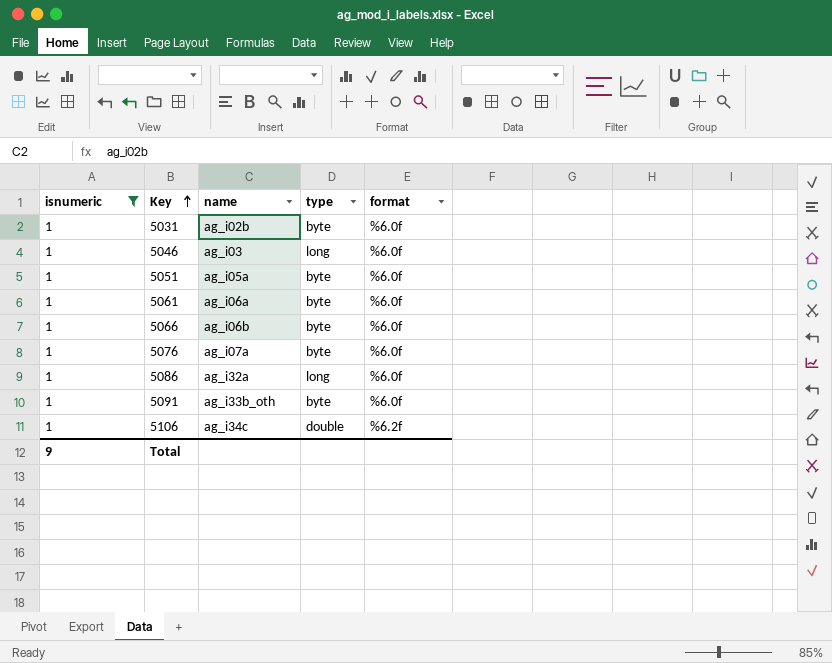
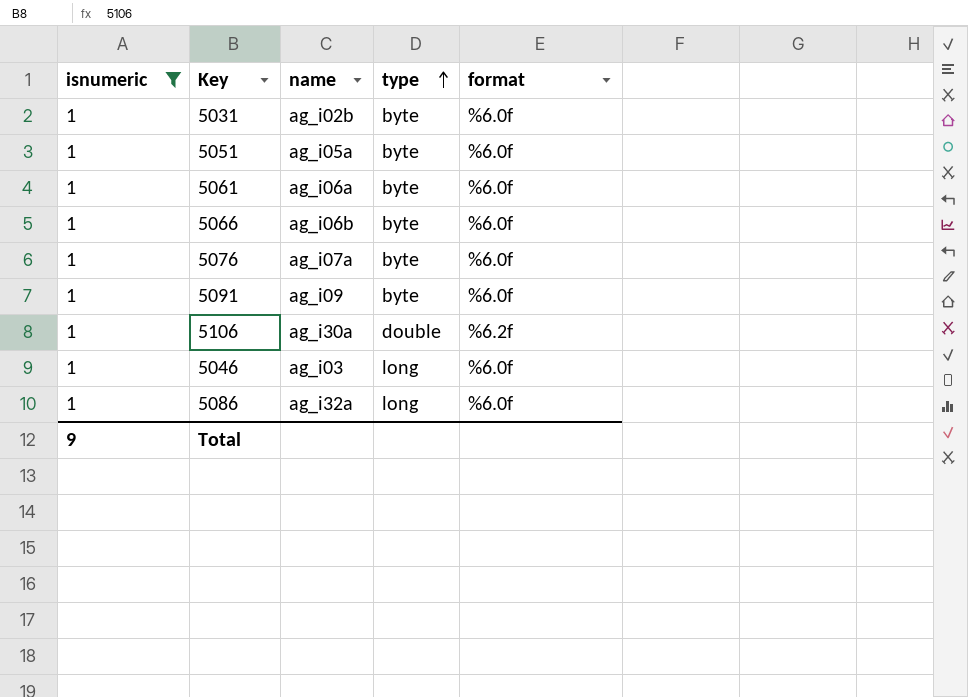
row order: Key ascending -> type ascending
5091 | name: ag_i33b_oth -> ag_i09
5106 | name: ag_i34c -> ag_i30a

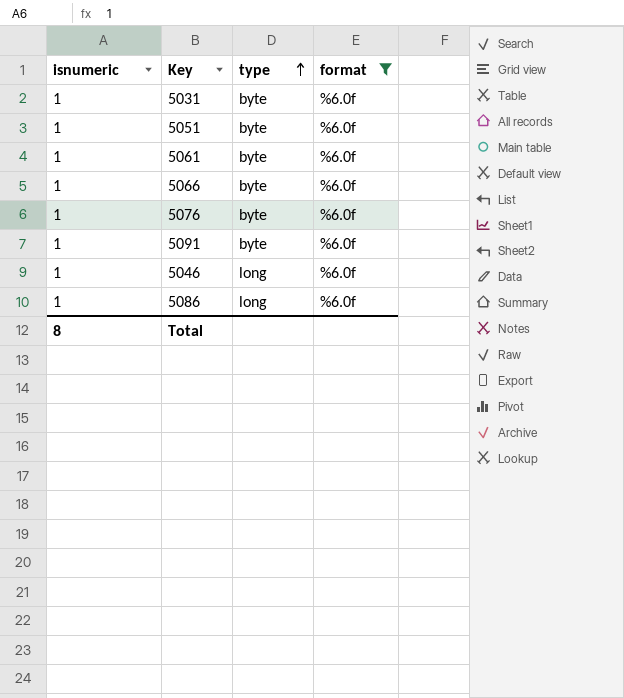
filter: isnumeric = 1 -> format = %6.0f
column name | position: 3 -> none
Total | isnumeric: 9 -> 8

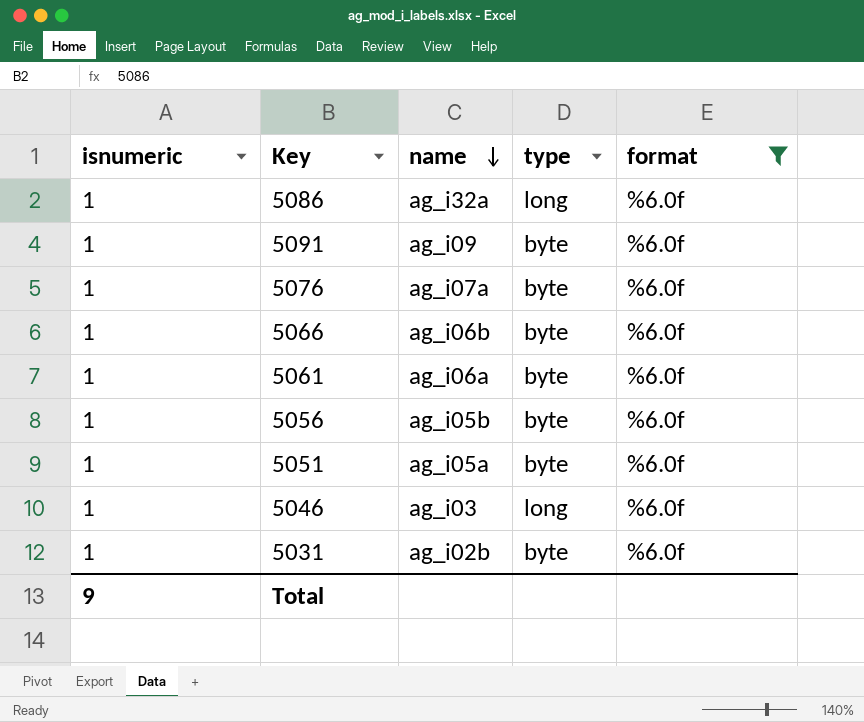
row order: type ascending -> name descending
column name | position: none -> 3
row 5056: none -> 1 | ag_i05b | byte | %6.0f
Total | isnumeric: 8 -> 9

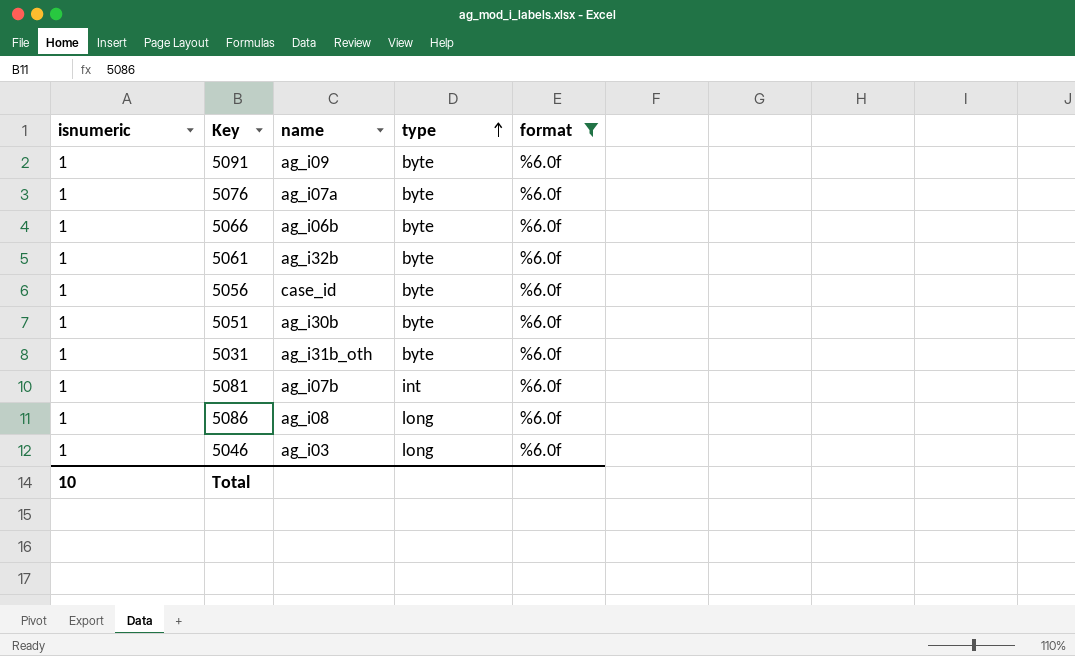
row order: name descending -> type ascending
5061 | name: ag_i06a -> ag_i32b
5056 | name: ag_i05b -> case_id
5051 | name: ag_i05a -> ag_i30b
5031 | name: ag_i02b -> ag_i31b_oth
row 5081: none -> 1 | ag_i07b | int | %6.0f
5086 | name: ag_i32a -> ag_i08
Total | isnumeric: 9 -> 10

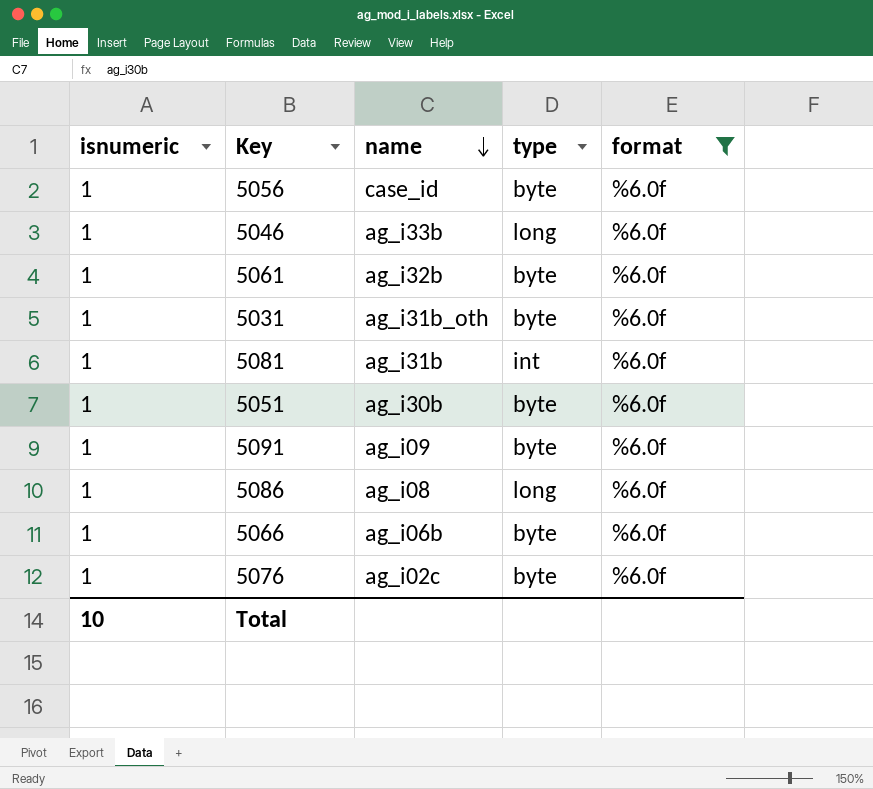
row order: type ascending -> name descending
5046 | name: ag_i03 -> ag_i33b
5081 | name: ag_i07b -> ag_i31b
5076 | name: ag_i07a -> ag_i02c

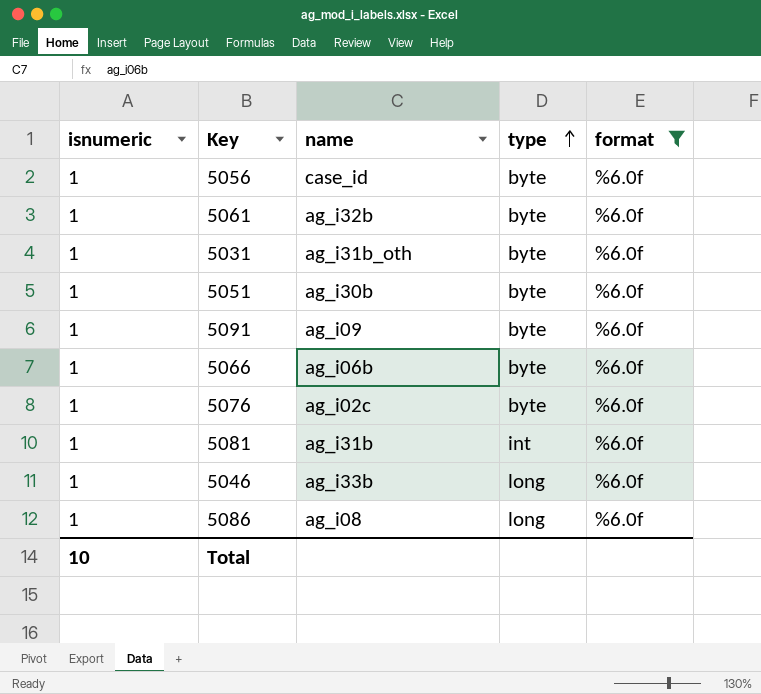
row order: name descending -> type ascending

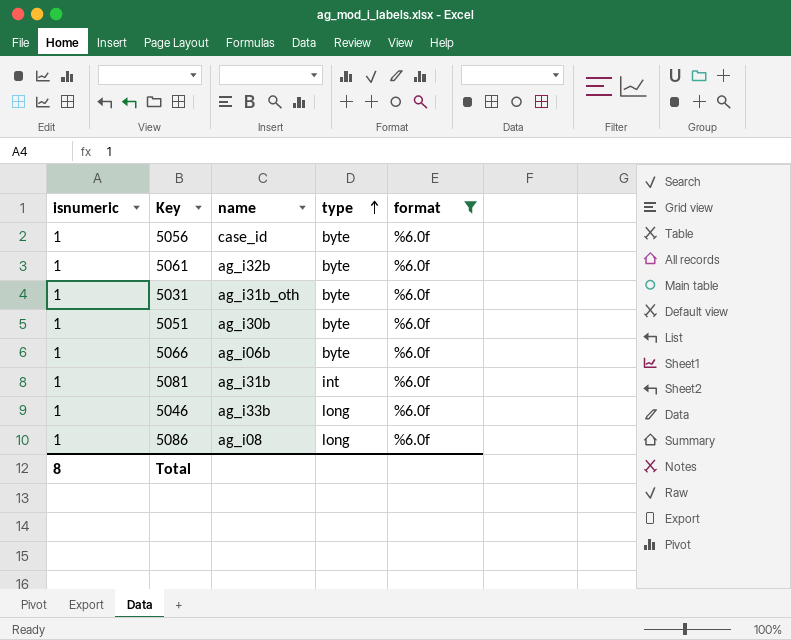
row 5091: 1 | ag_i09 | byte | %6.0f -> none
row 5076: 1 | ag_i02c | byte | %6.0f -> none
Total | isnumeric: 10 -> 8

